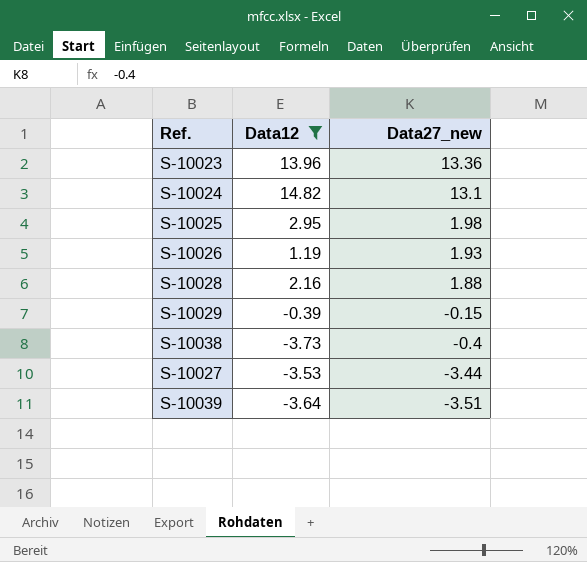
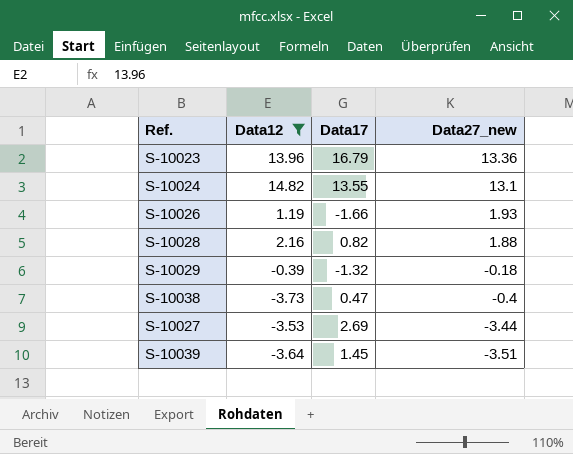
column Data17 | position: none -> 3
row S-10025: 2.95 | 1.98 -> none
S-10029 | Data27_new: -0.15 -> -0.18

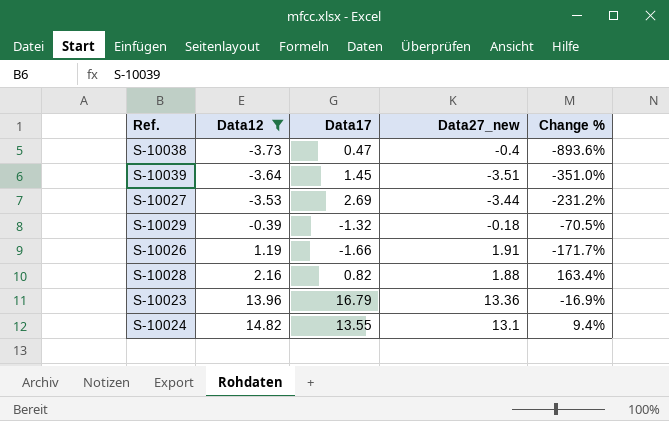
row order: Data27_new descending -> Data12 ascending
column Change % | formula: none -> ([Data12] - [Data17]) / [Data17]
S-10026 | Data27_new: 1.93 -> 1.91

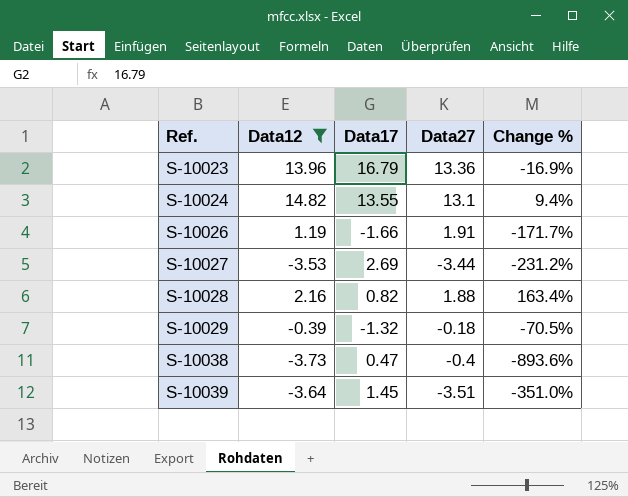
row order: Data12 ascending -> Ref. ascending
column name: Data27_new -> Data27

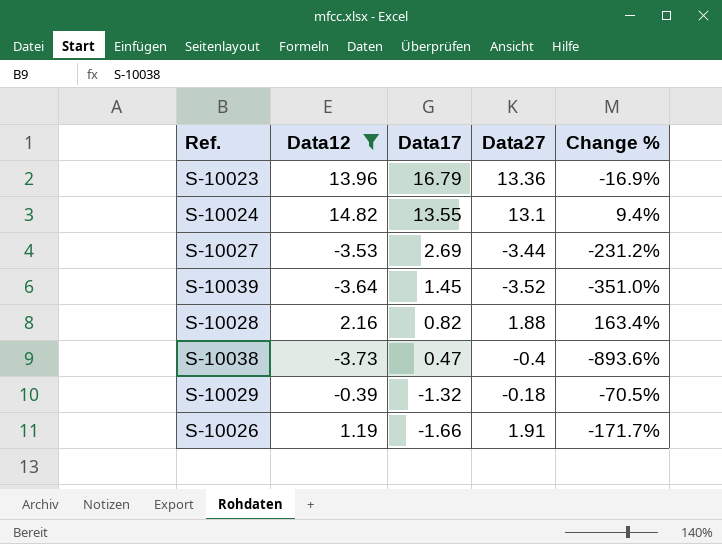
row order: Ref. ascending -> Data17 descending
S-10039 | Data27: -3.51 -> -3.52

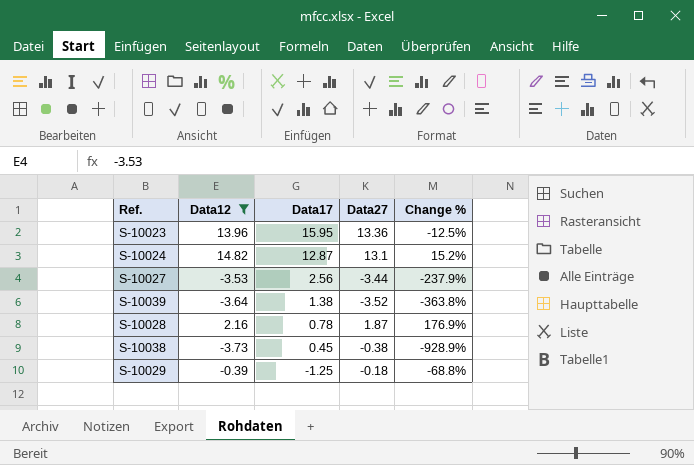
row S-10026: 1.19 | -1.66 | 1.91 | -171.7% -> none
S-10023 | Data17: 16.79 -> 15.95
S-10023 | Change %: -16.9% -> -12.5%
S-10024 | Data17: 13.55 -> 12.87
S-10024 | Change %: 9.4% -> 15.2%
S-10027 | Data17: 2.69 -> 2.56
S-10027 | Change %: -231.2% -> -237.9%
S-10039 | Data17: 1.45 -> 1.38
S-10039 | Change %: -351.0% -> -363.8%
S-10028 | Data17: 0.82 -> 0.78
S-10028 | Data27: 1.88 -> 1.87
S-10028 | Change %: 163.4% -> 176.9%
S-10038 | Data17: 0.47 -> 0.45
S-10038 | Data27: -0.4 -> -0.38
S-10038 | Change %: -893.6% -> -928.9%
S-10029 | Data17: -1.32 -> -1.25
S-10029 | Change %: -70.5% -> -68.8%

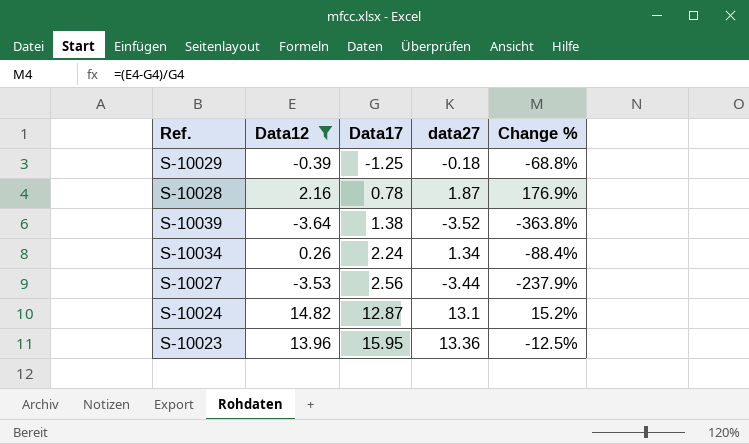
row order: Data17 descending -> Data17 ascending
column name: Data27 -> data27
row S-10038: -3.73 | 0.45 | -0.38 | -928.9% -> none
row S-10034: none -> 0.26 | 2.24 | 1.34 | -88.4%

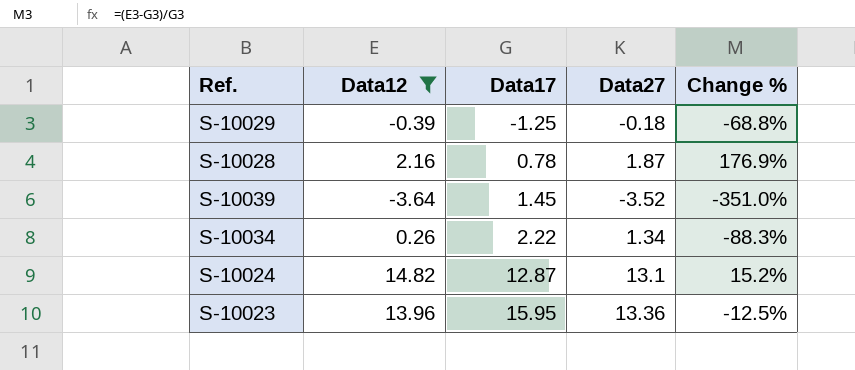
column name: data27 -> Data27
row S-10027: -3.53 | 2.56 | -3.44 | -237.9% -> none
S-10039 | Data17: 1.38 -> 1.45
S-10039 | Change %: -363.8% -> -351.0%
S-10034 | Data17: 2.24 -> 2.22
S-10034 | Change %: -88.4% -> -88.3%

